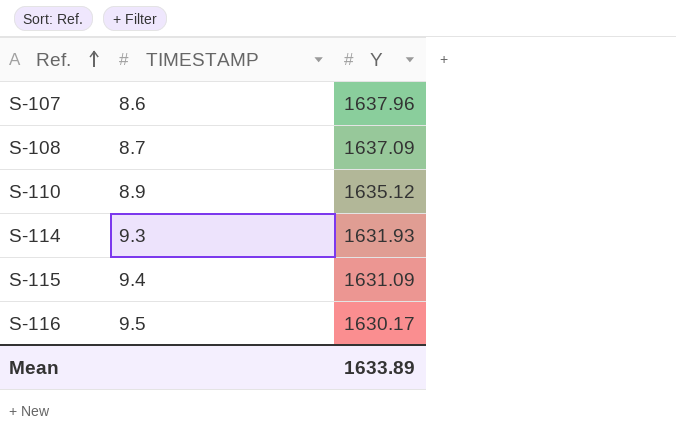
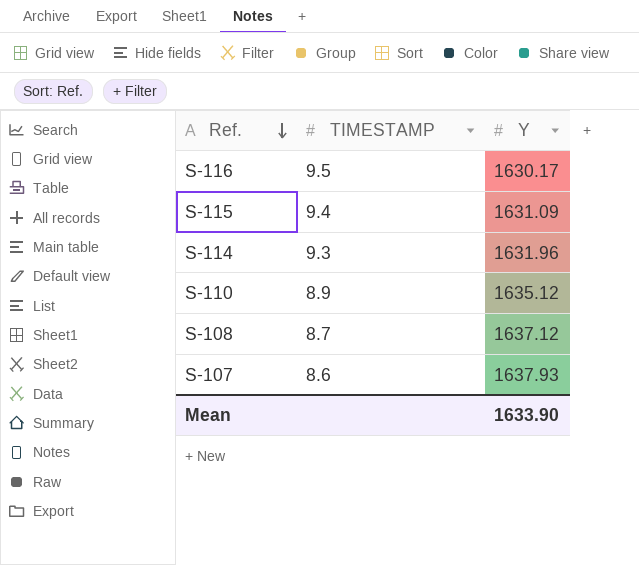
row order: Ref. ascending -> Ref. descending
S-114 | Y: 1631.93 -> 1631.96
S-108 | Y: 1637.09 -> 1637.12
S-107 | Y: 1637.96 -> 1637.93
Mean | Y: 1633.89 -> 1633.90

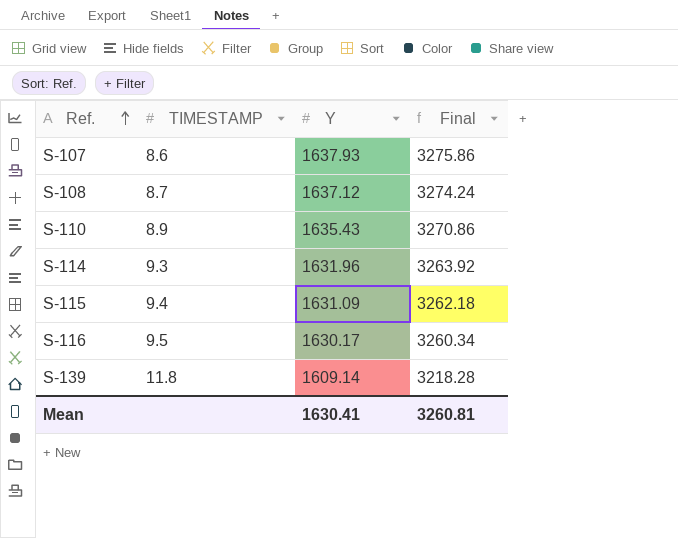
row order: Ref. descending -> Ref. ascending
column Final | formula: none -> [Y] * 2
S-110 | Y: 1635.12 -> 1635.43
row S-139: none -> 11.8 | 1609.14 | 3218.28
Mean | Y: 1633.90 -> 1630.41

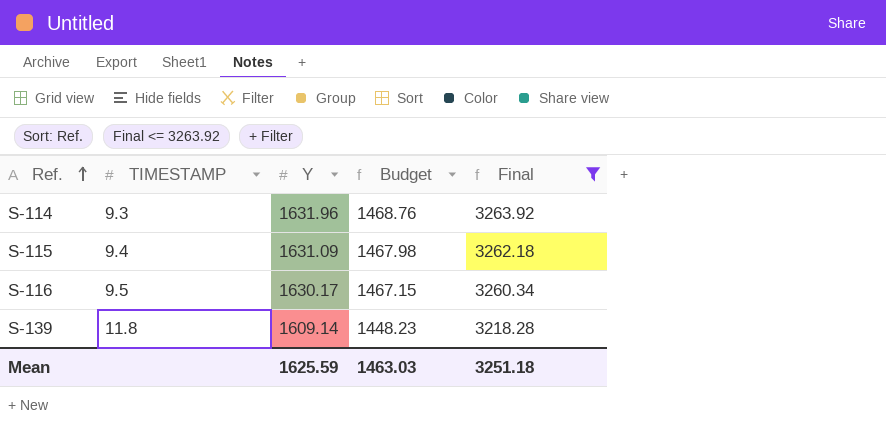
filter: none -> Final <= 3263.92
column Budget | formula: none -> [Y] * 0.9
Mean | Y: 1630.41 -> 1625.59
Mean | Final: 3260.81 -> 3251.18

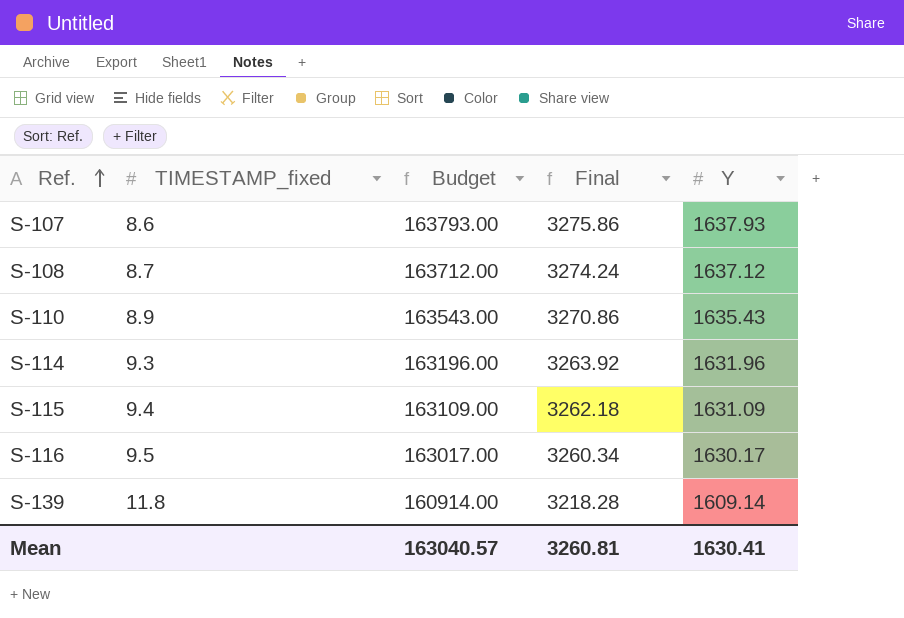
filter: Final <= 3263.92 -> none
column name: TIMESTAMP -> TIMESTAMP_fixed
column Budget | formula: [Y] * 0.9 -> [Y] * 100
column Y | position: 3 -> 5
Mean | Budget: 1463.03 -> 163040.57
Mean | Final: 3251.18 -> 3260.81
Mean | Y: 1625.59 -> 1630.41

